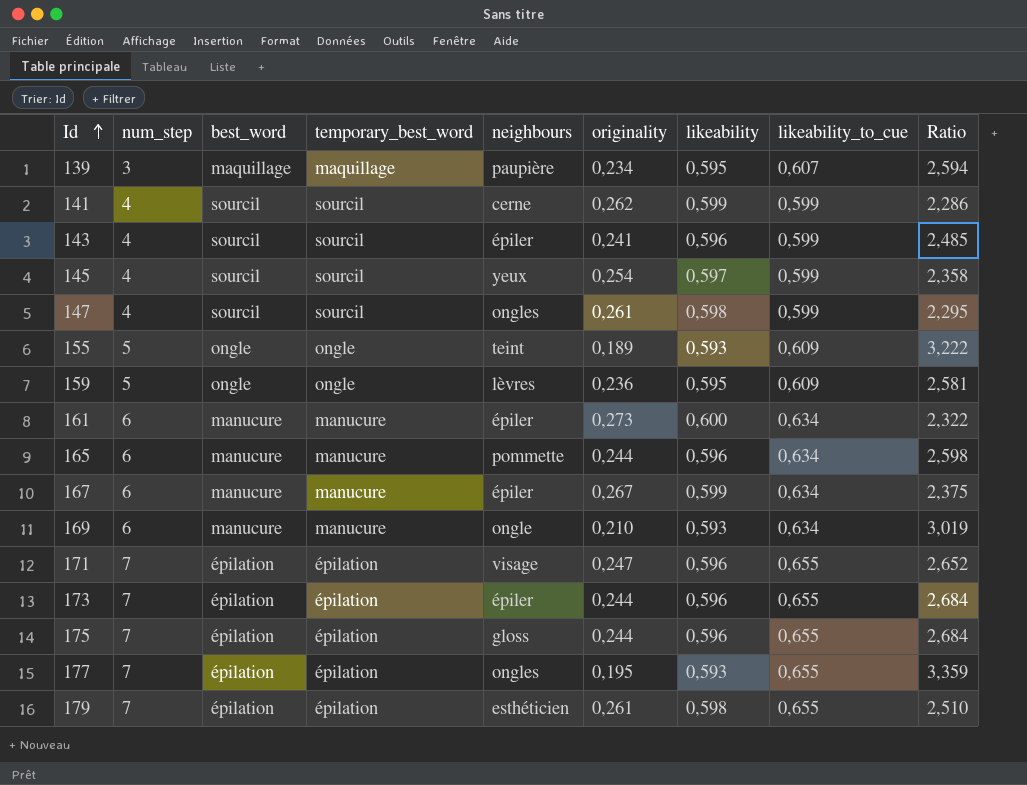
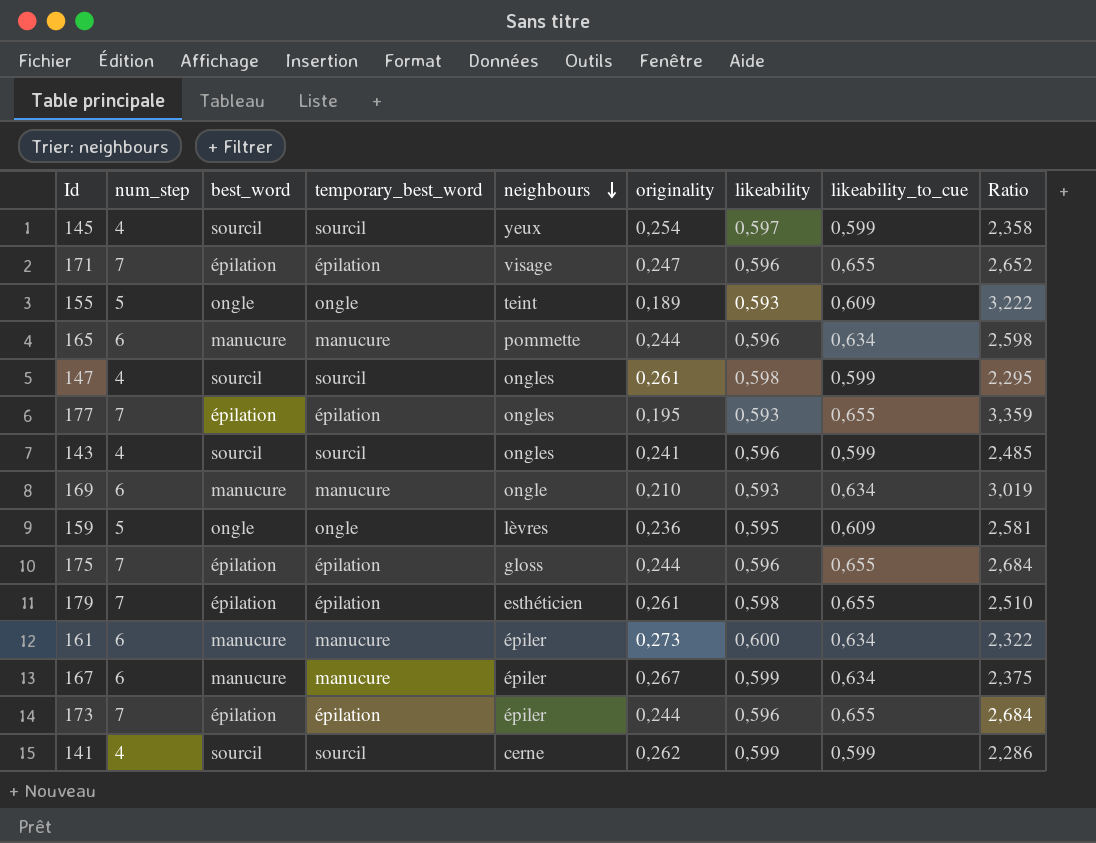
row order: Id ascending -> neighbours descending
row 139: 3 | maquillage | maquillage | paupière | 0,234 | 0,595 | 0,607 | 2,594 -> none
143 | neighbours: épiler -> ongles

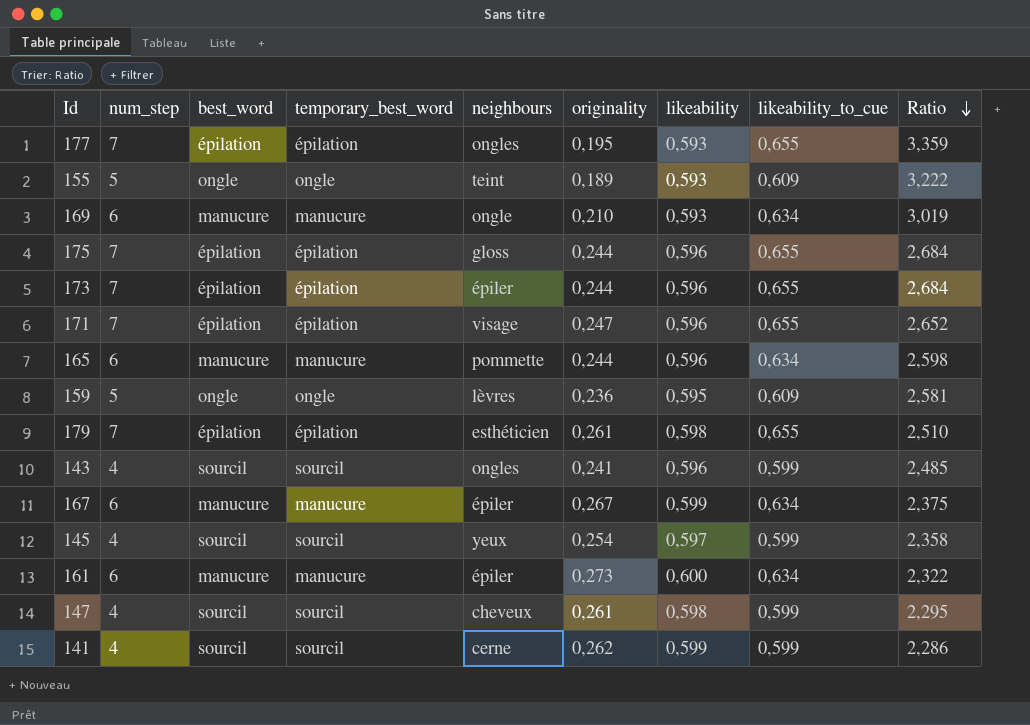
row order: neighbours descending -> Ratio descending
147 | neighbours: ongles -> cheveux

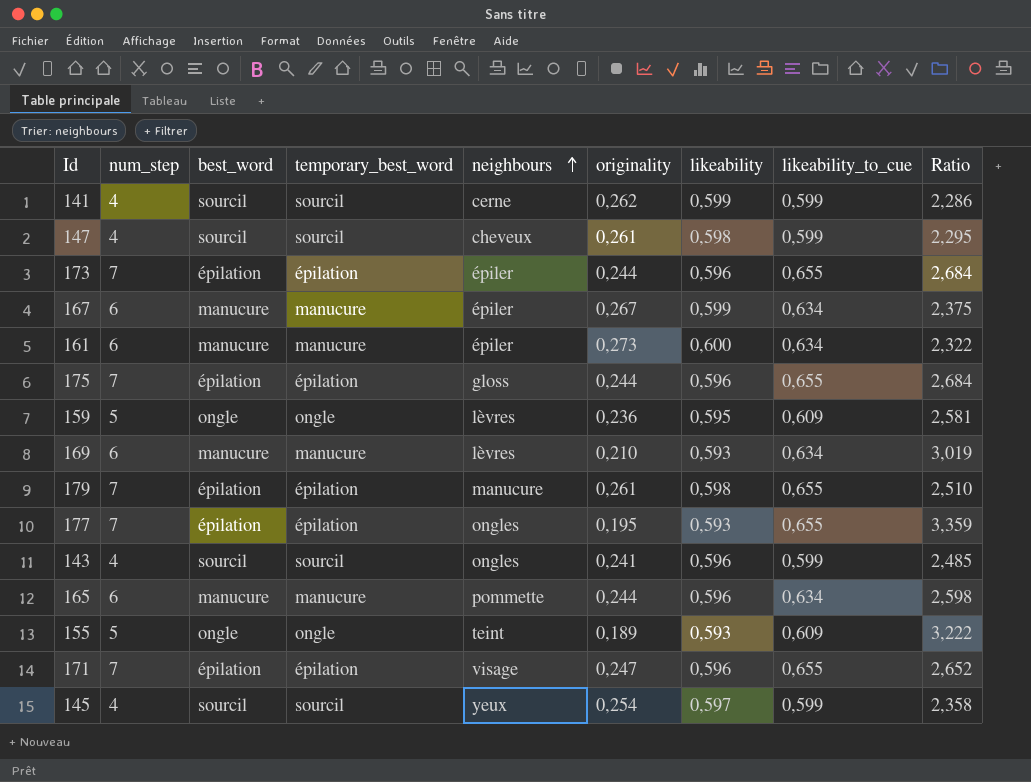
row order: Ratio descending -> neighbours ascending
169 | neighbours: ongle -> lèvres
179 | neighbours: esthéticien -> manucure

